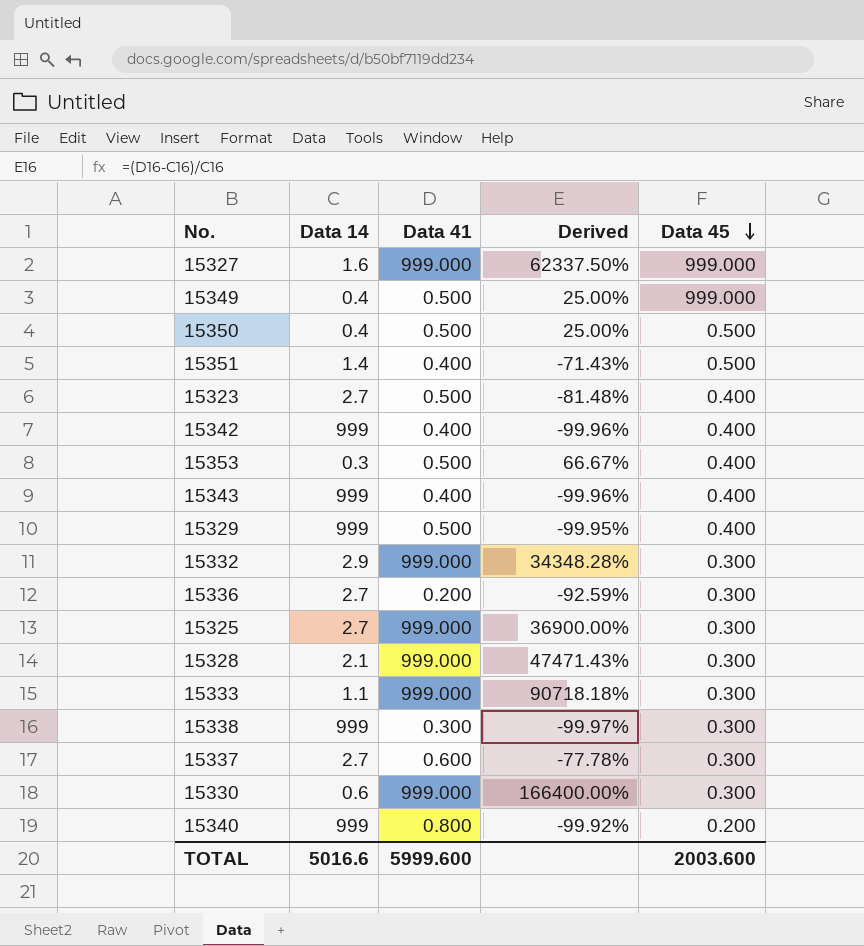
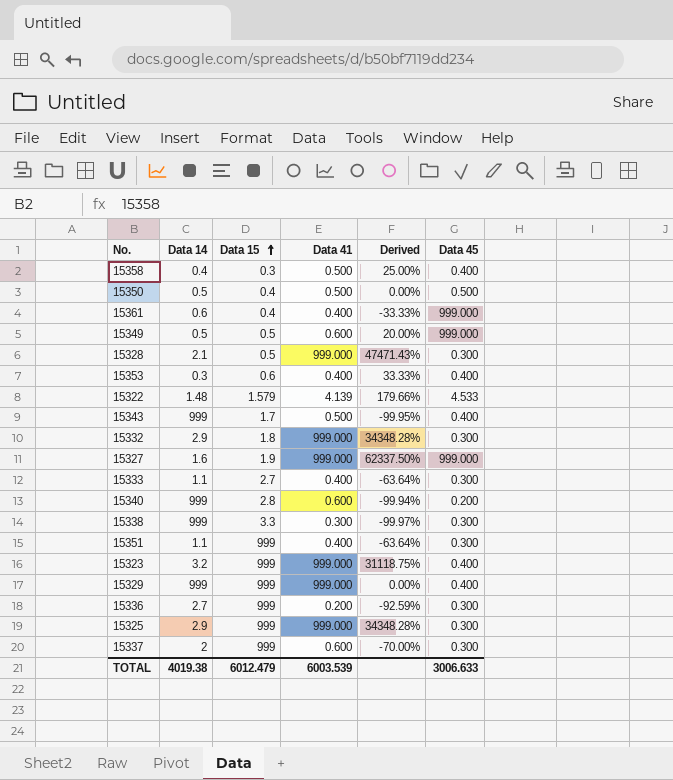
row order: Data 45 descending -> Data 15 ascending
column Data 15 | position: none -> 3
row 15342: 999 | 0.400 | -99.96% | 0.400 -> none
row 15330: 0.6 | 999.000 | 166400.00% | 0.300 -> none
row 15358: none -> 0.4 | 0.3 | 0.500 | 25.00% | 0.400
15350 | Data 14: 0.4 -> 0.5
15350 | Derived: 25.00% -> 0.00%
row 15361: none -> 0.6 | 0.4 | 0.400 | -33.33% | 999.000
15349 | Data 14: 0.4 -> 0.5
15349 | Data 41: 0.500 -> 0.600
15349 | Derived: 25.00% -> 20.00%
15353 | Data 41: 0.500 -> 0.400
15353 | Derived: 66.67% -> 33.33%
row 15322: none -> 1.48 | 1.579 | 4.139 | 179.66% | 4.533
15343 | Data 41: 0.400 -> 0.500
15343 | Derived: -99.96% -> -99.95%
15333 | Data 41: 999.000 -> 0.400
15333 | Derived: 90718.18% -> -63.64%
15340 | Data 41: 0.800 -> 0.600
15340 | Derived: -99.92% -> -99.94%
15351 | Data 14: 1.4 -> 1.1
15351 | Derived: -71.43% -> -63.64%
15351 | Data 45: 0.500 -> 0.300
15323 | Data 14: 2.7 -> 3.2
15323 | Data 41: 0.500 -> 999.000
15323 | Derived: -81.48% -> 31118.75%
15329 | Data 41: 0.500 -> 999.000
15329 | Derived: -99.95% -> 0.00%
15325 | Data 14: 2.7 -> 2.9
15325 | Derived: 36900.00% -> 34348.28%
15337 | Data 14: 2.7 -> 2
15337 | Derived: -77.78% -> -70.00%
TOTAL | Data 14: 5016.6 -> 4019.38
TOTAL | Data 41: 5999.600 -> 6003.539
TOTAL | Data 45: 2003.600 -> 3006.633

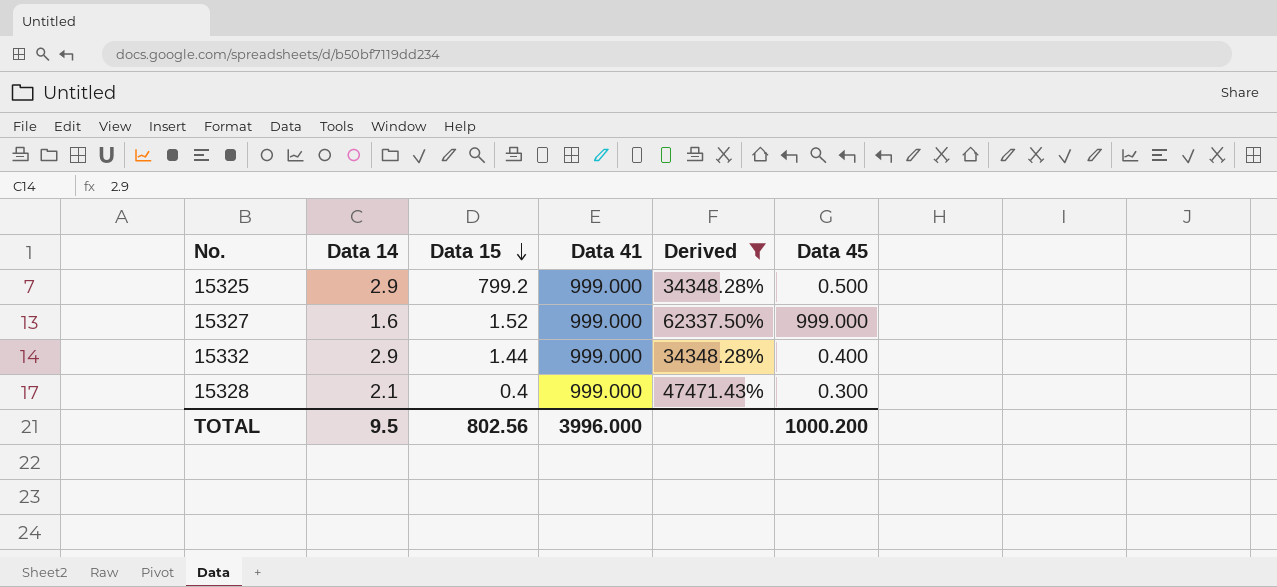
filter: none -> Derived >= 34348.28%
row order: Data 15 ascending -> Data 15 descending
15325 | Data 15: 999 -> 799.2
15325 | Data 45: 0.300 -> 0.500
15327 | Data 15: 1.9 -> 1.52
15332 | Data 15: 1.8 -> 1.44
15332 | Data 45: 0.300 -> 0.400
15328 | Data 15: 0.5 -> 0.4
TOTAL | Data 14: 4019.38 -> 9.5
TOTAL | Data 15: 6012.479 -> 802.56
TOTAL | Data 41: 6003.539 -> 3996.000
TOTAL | Data 45: 3006.633 -> 1000.200

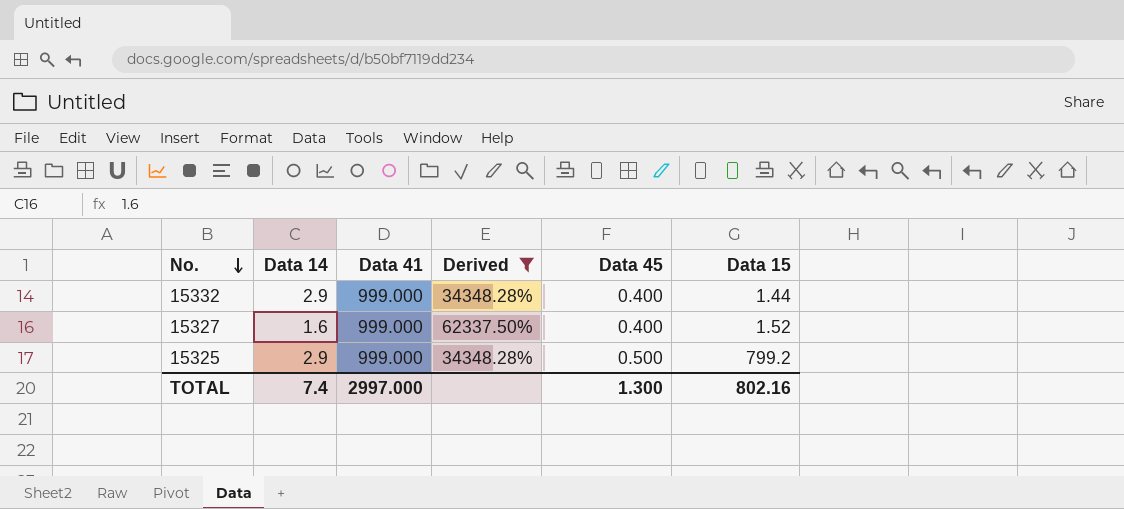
row order: Data 15 descending -> No. descending
column Data 15 | position: 3 -> 6
row 15328: 2.1 | 0.4 | 999.000 | 47471.43% | 0.300 -> none
15327 | Data 45: 999.000 -> 0.400
TOTAL | Data 14: 9.5 -> 7.4
TOTAL | Data 41: 3996.000 -> 2997.000
TOTAL | Data 45: 1000.200 -> 1.300
TOTAL | Data 15: 802.56 -> 802.16

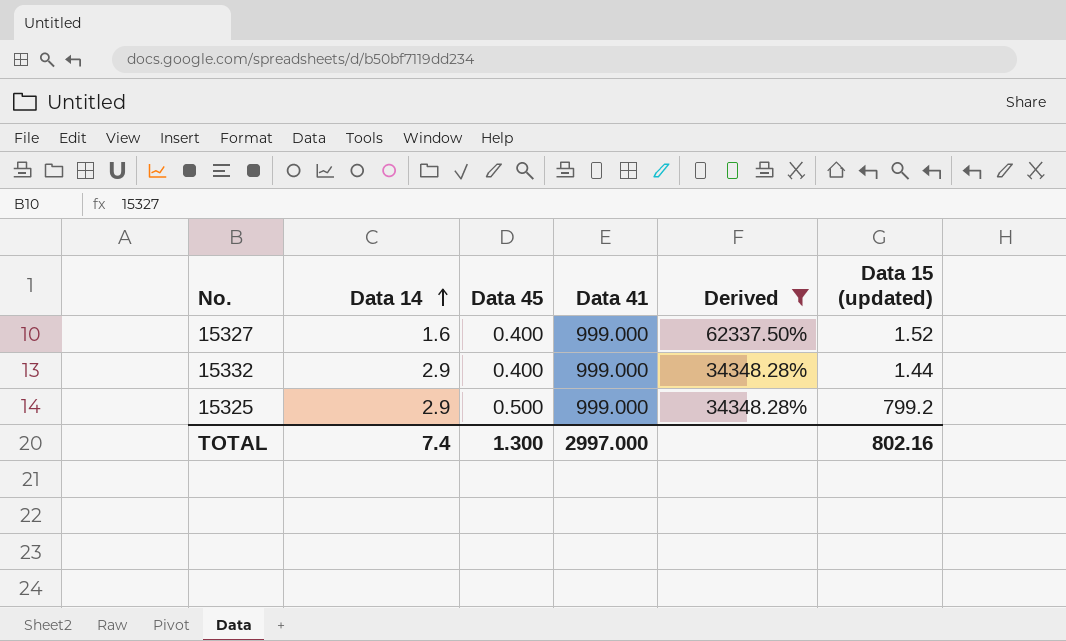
row order: No. descending -> Data 14 ascending
column Data 45 | position: 5 -> 3
column name: Data 15 -> Data 15 (updated)

